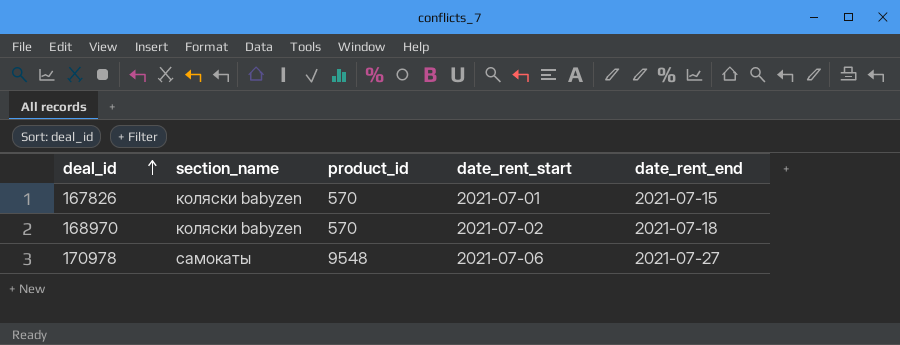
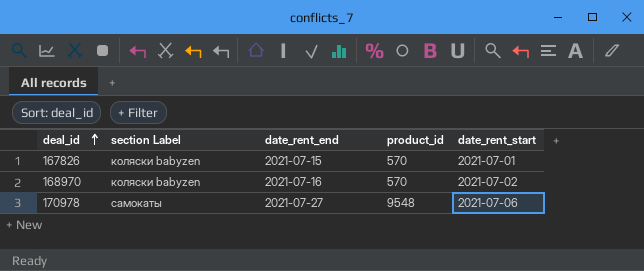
column name: section_name -> section Label
column date_rent_end | position: 5 -> 3
168970 | date_rent_end: 2021-07-18 -> 2021-07-16

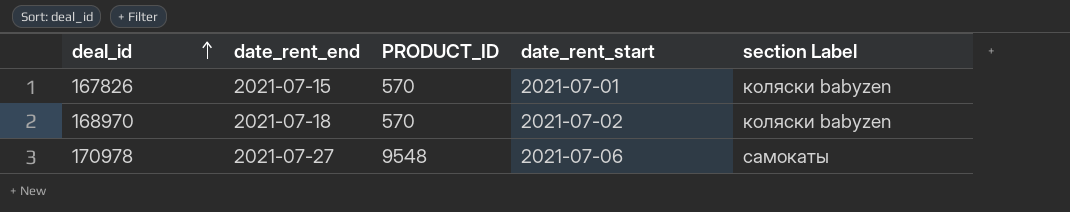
column name: product_id -> PRODUCT_ID
column section Label | position: 2 -> 5
168970 | date_rent_end: 2021-07-16 -> 2021-07-18

